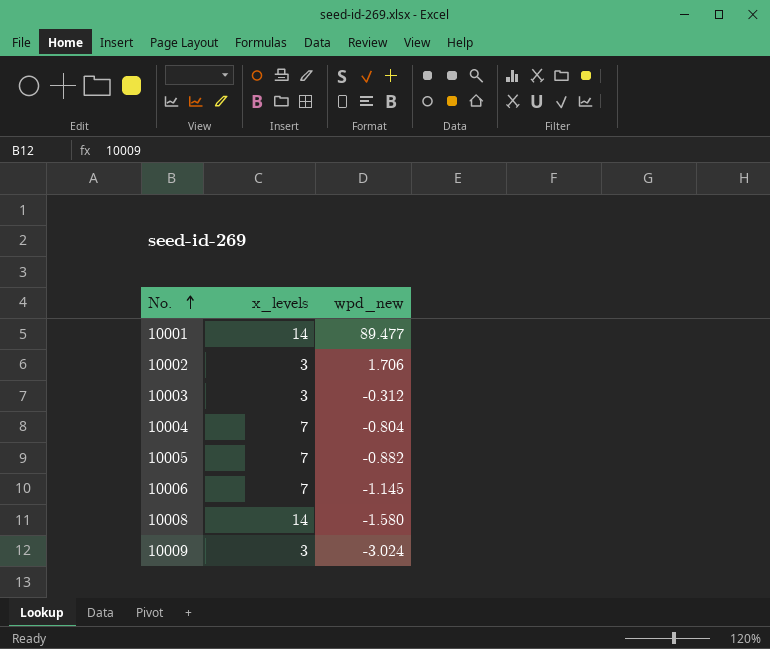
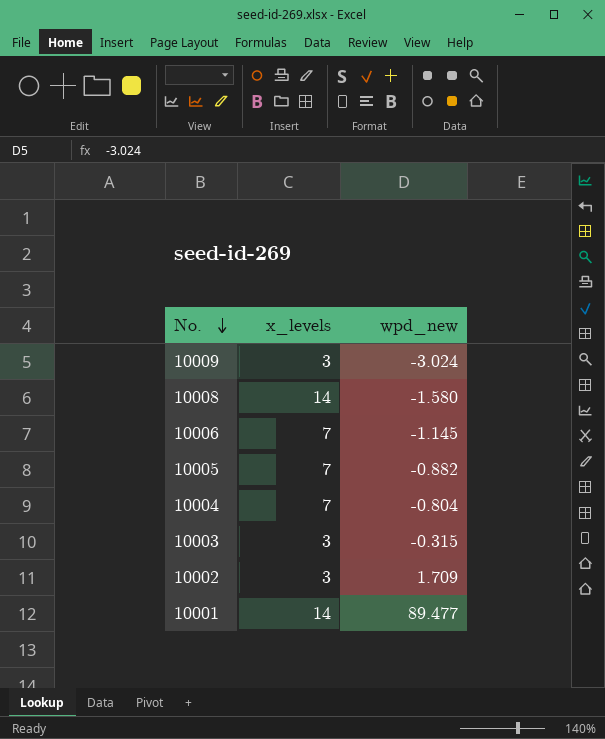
row order: No. ascending -> No. descending
10003 | wpd_new: -0.312 -> -0.315
10002 | wpd_new: 1.706 -> 1.709

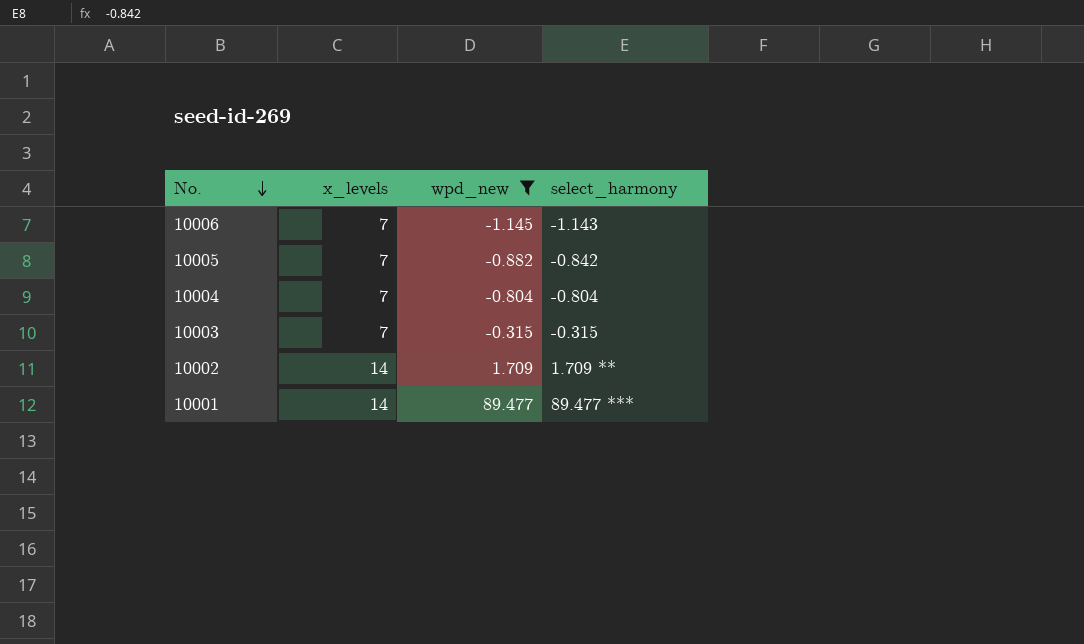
filter: none -> wpd_new >= -1.145
column select_harmony | position: none -> 4
10003 | x_levels: 3 -> 7
10002 | x_levels: 3 -> 14

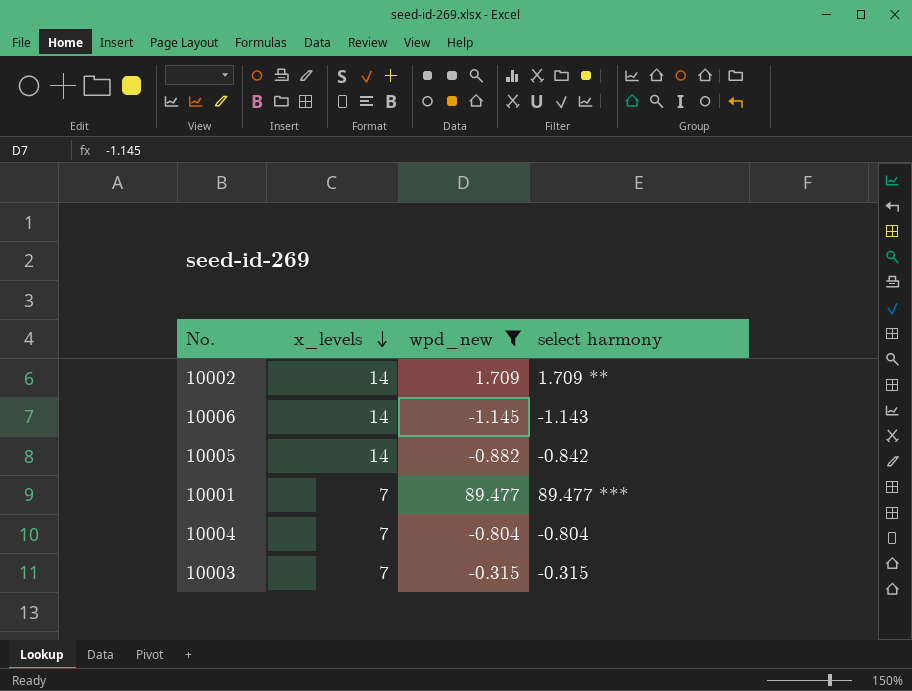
row order: No. descending -> x_levels descending
column name: select_harmony -> select harmony
10006 | x_levels: 7 -> 14
10005 | x_levels: 7 -> 14
10001 | x_levels: 14 -> 7

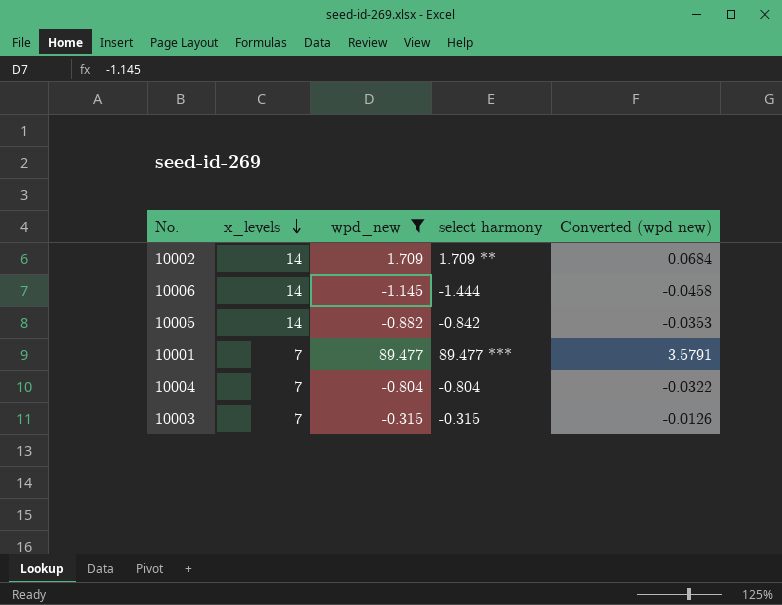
column Converted (wpd new) | formula: none -> [wpd_new] * 0.04
10006 | select harmony: -1.143 -> -1.444

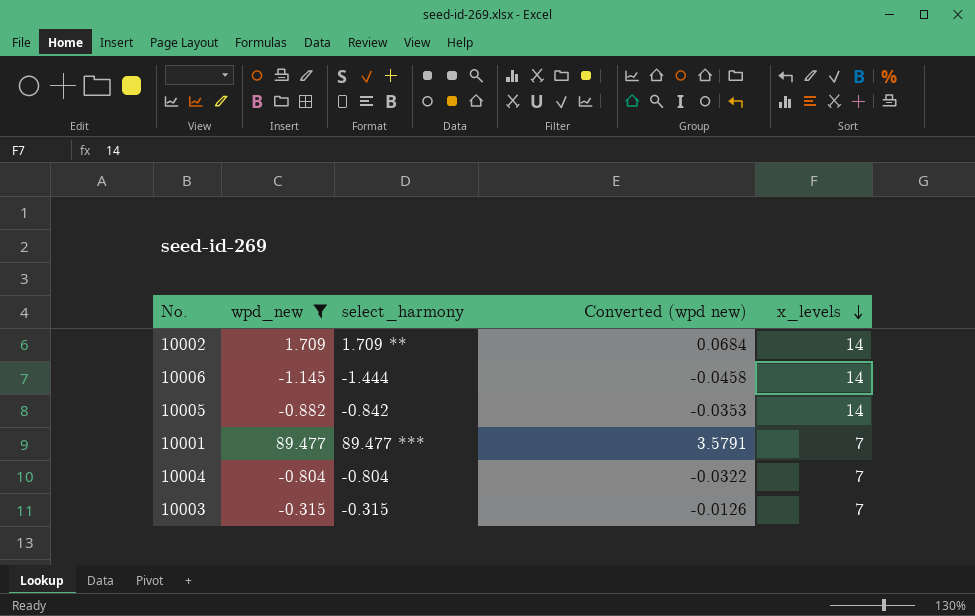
column name: select harmony -> select_harmony
column x_levels | position: 2 -> 5

